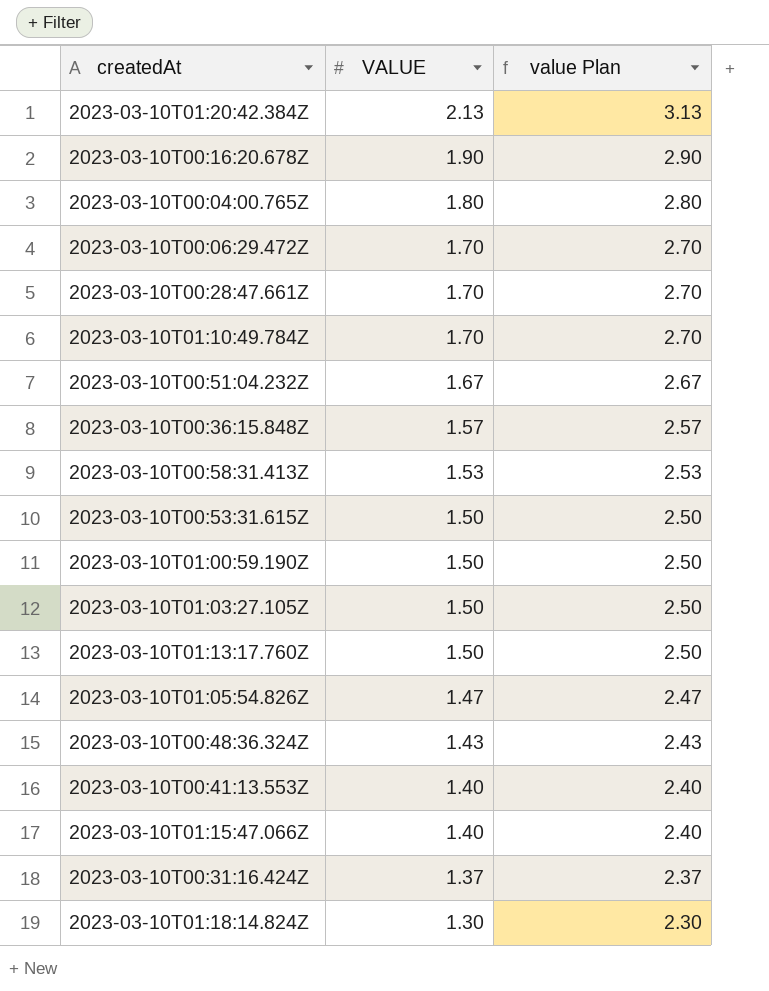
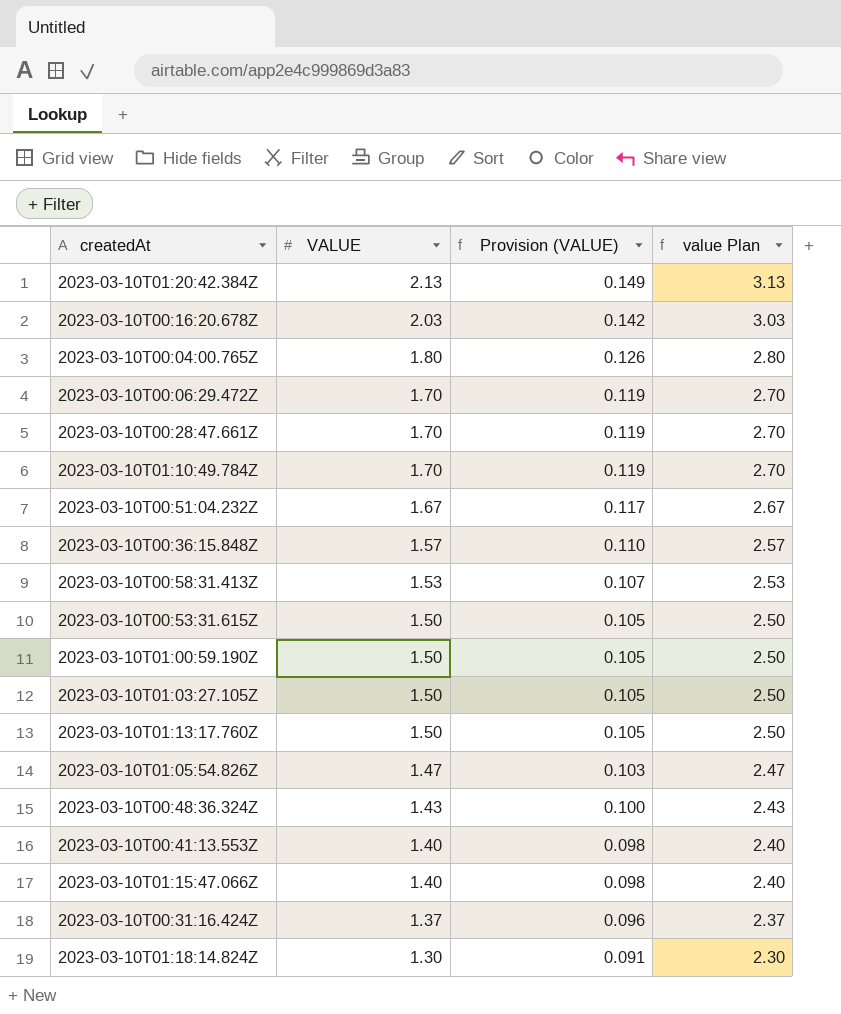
column Provision (VALUE) | formula: none -> [VALUE] * 0.07
2023-03-10T00:16:20.678Z | VALUE: 1.90 -> 2.03
2023-03-10T00:16:20.678Z | value Plan: 2.90 -> 3.03

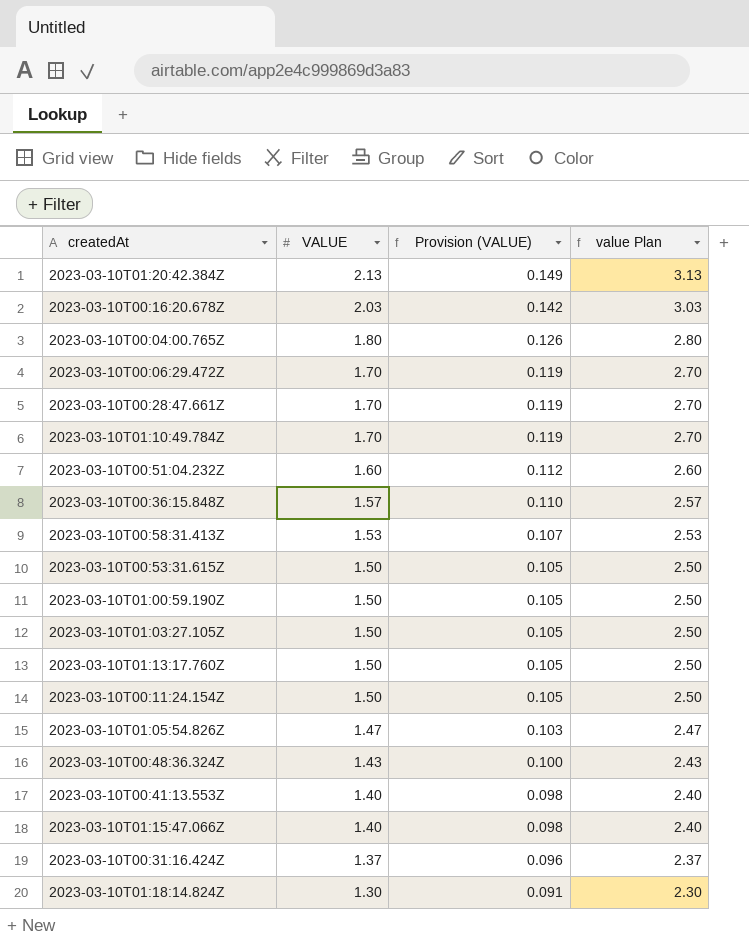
2023-03-10T00:51:04.232Z | VALUE: 1.67 -> 1.60
2023-03-10T00:51:04.232Z | Provision (VALUE): 0.117 -> 0.112
2023-03-10T00:51:04.232Z | value Plan: 2.67 -> 2.60
row 2023-03-10T00:11:24.154Z: none -> 1.50 | 0.105 | 2.50

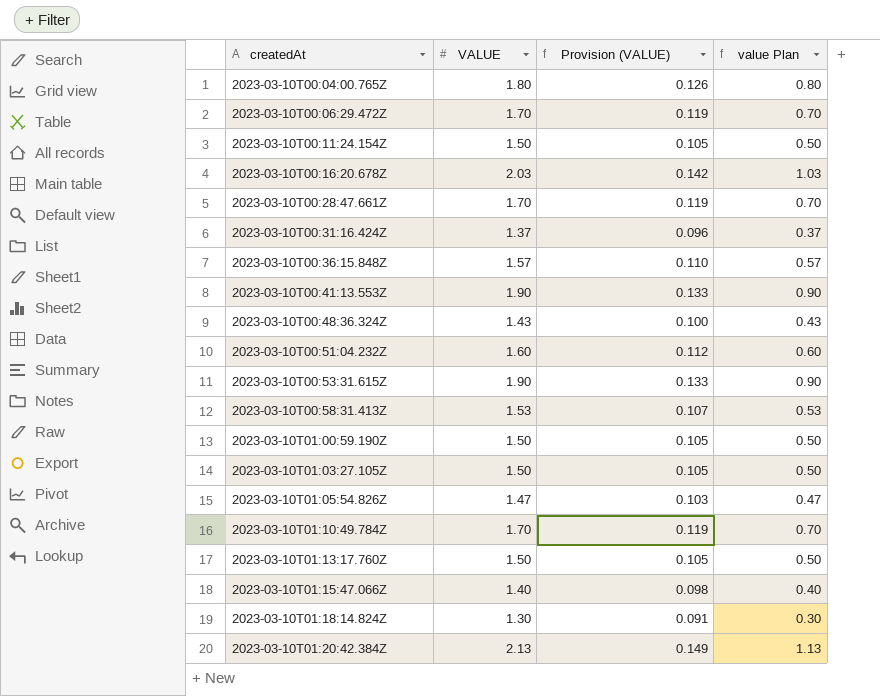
row order: VALUE descending -> createdAt ascending
column value Plan | formula: [VALUE] + 1 -> [VALUE] - 1
2023-03-10T00:41:13.553Z | VALUE: 1.40 -> 1.90
2023-03-10T00:41:13.553Z | Provision (VALUE): 0.098 -> 0.133
2023-03-10T00:53:31.615Z | VALUE: 1.50 -> 1.90
2023-03-10T00:53:31.615Z | Provision (VALUE): 0.105 -> 0.133

